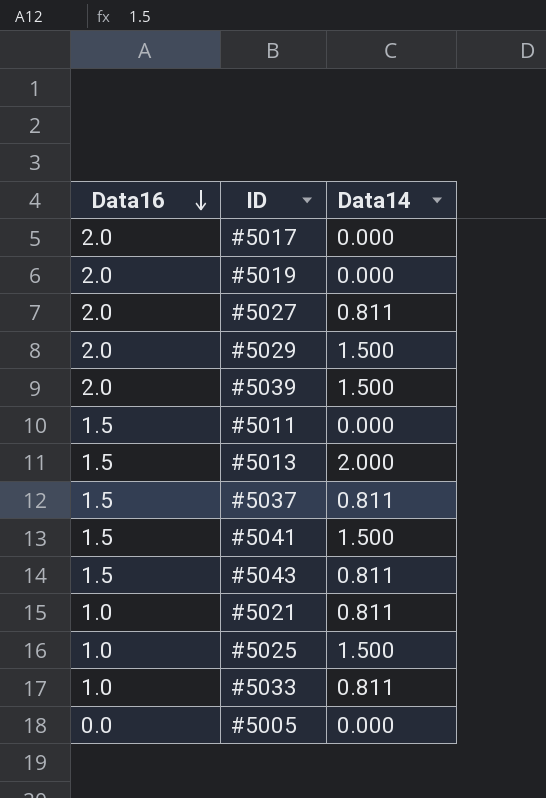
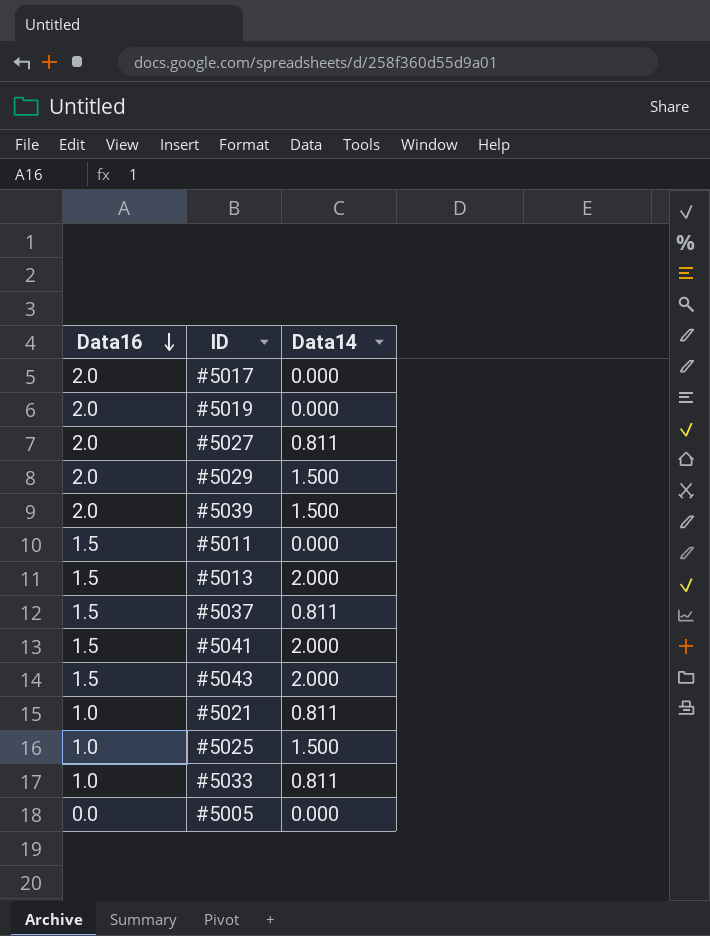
#5041 | Data14: 1.500 -> 2.000
#5043 | Data14: 0.811 -> 2.000

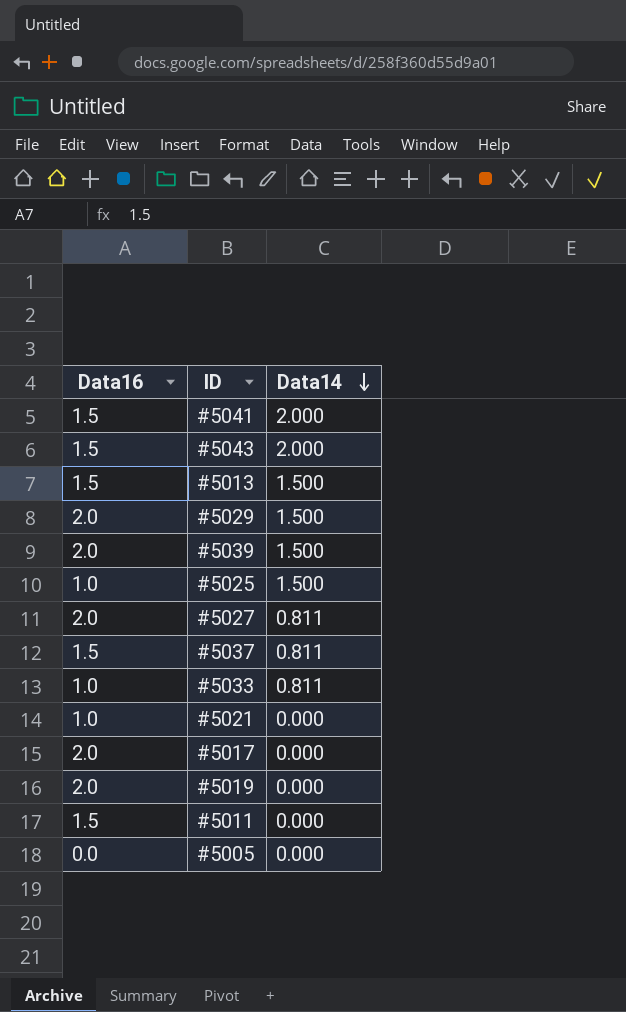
row order: Data16 descending -> Data14 descending
#5013 | Data14: 2.000 -> 1.500
#5021 | Data14: 0.811 -> 0.000

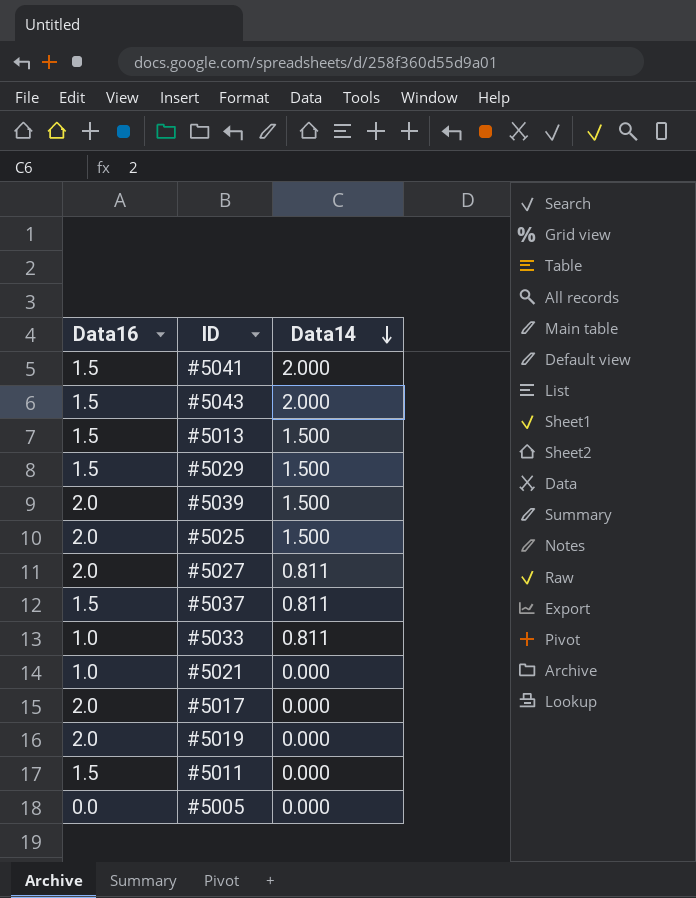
#5029 | Data16: 2.0 -> 1.5
#5025 | Data16: 1.0 -> 2.0

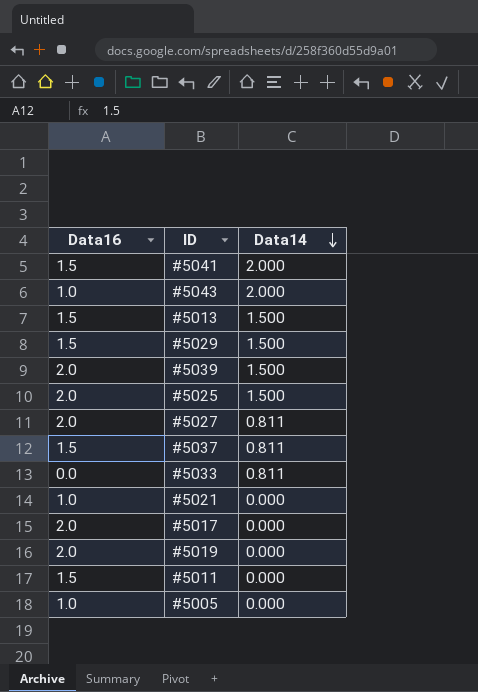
#5043 | Data16: 1.5 -> 1.0
#5033 | Data16: 1.0 -> 0.0
#5005 | Data16: 0.0 -> 1.0

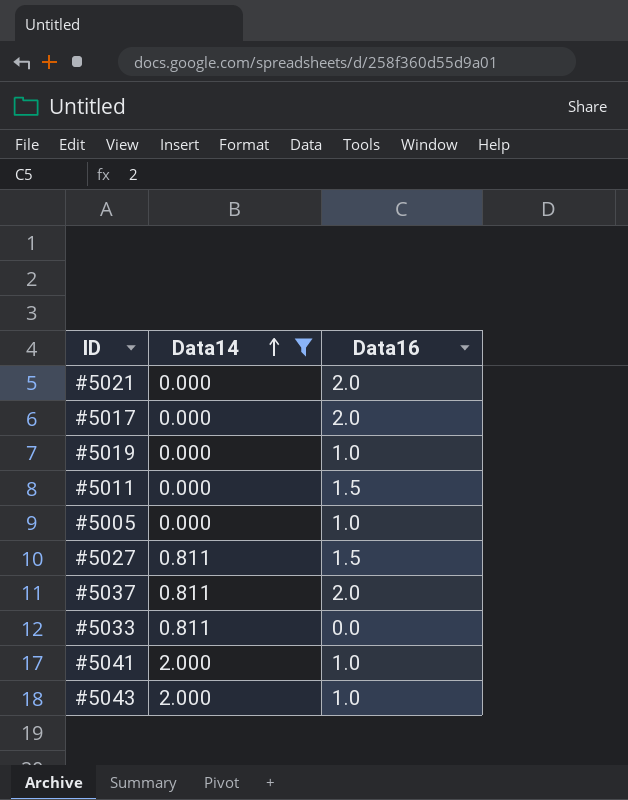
filter: none -> Data14 != 1.500
row order: Data14 descending -> Data14 ascending
column Data16 | position: 1 -> 3
#5021 | Data16: 1.0 -> 2.0
#5019 | Data16: 2.0 -> 1.0
#5027 | Data16: 2.0 -> 1.5
#5037 | Data16: 1.5 -> 2.0
#5041 | Data16: 1.5 -> 1.0

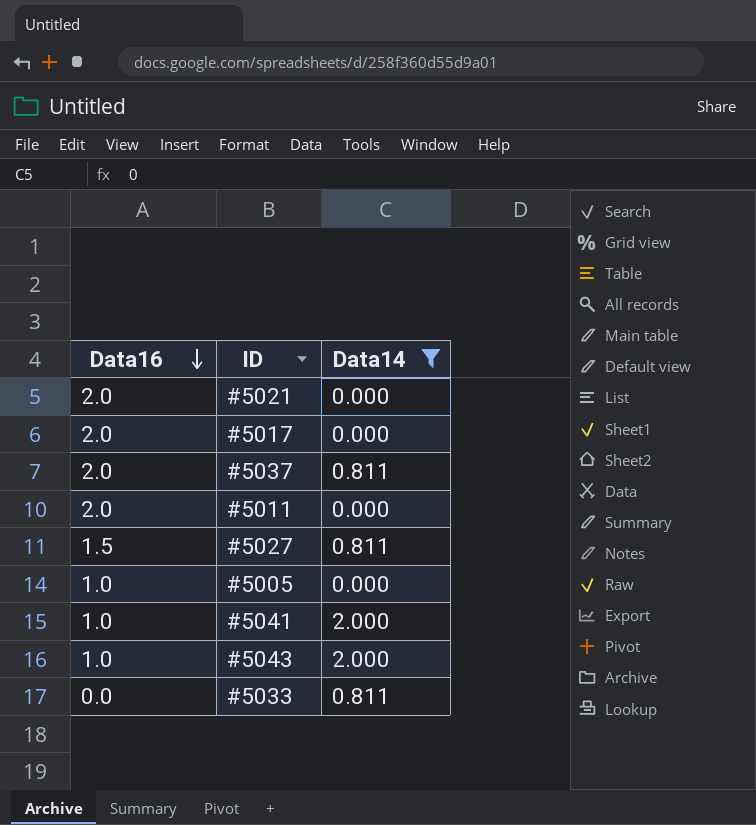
row order: Data14 ascending -> Data16 descending
column Data16 | position: 3 -> 1
row #5019: 0.000 | 1.0 -> none
#5011 | Data16: 1.5 -> 2.0

